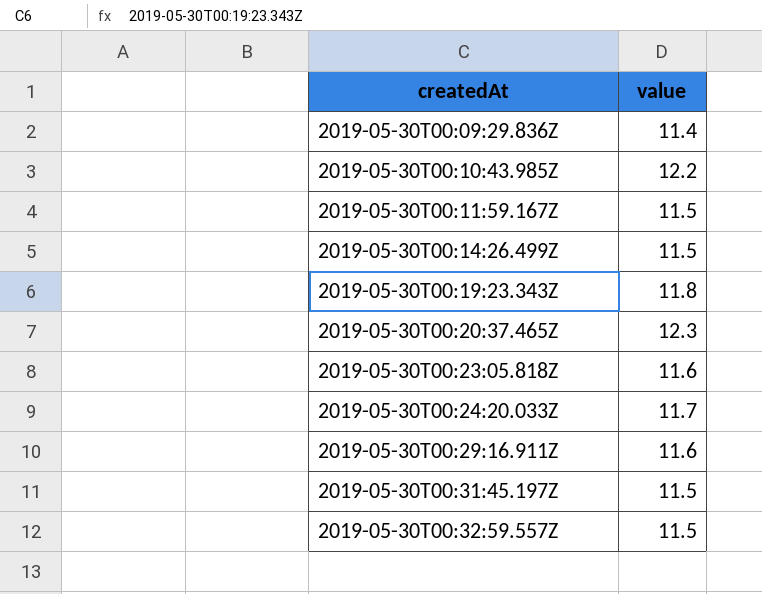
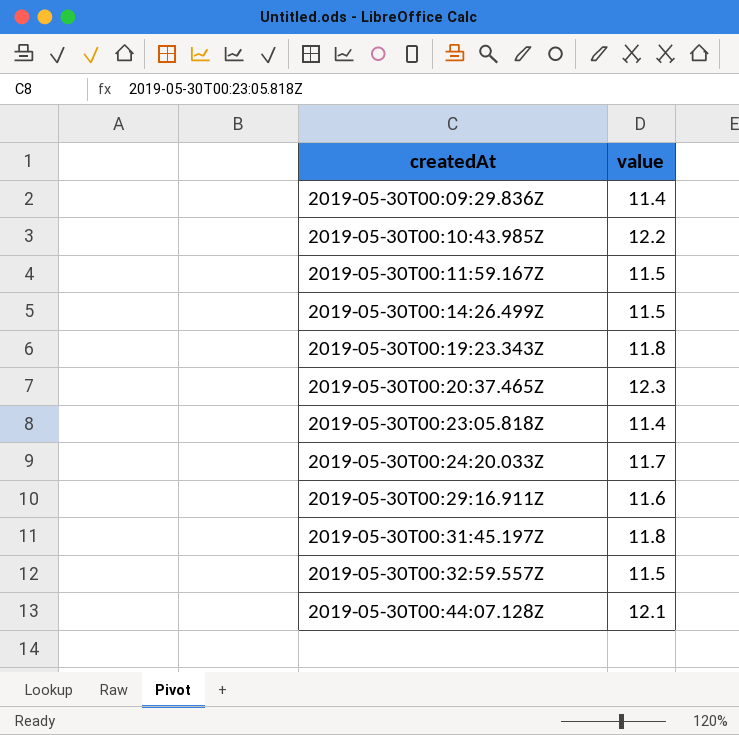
2019-05-30T00:23:05.818Z | value: 11.6 -> 11.4
2019-05-30T00:31:45.197Z | value: 11.5 -> 11.8
row 2019-05-30T00:44:07.128Z: none -> 12.1

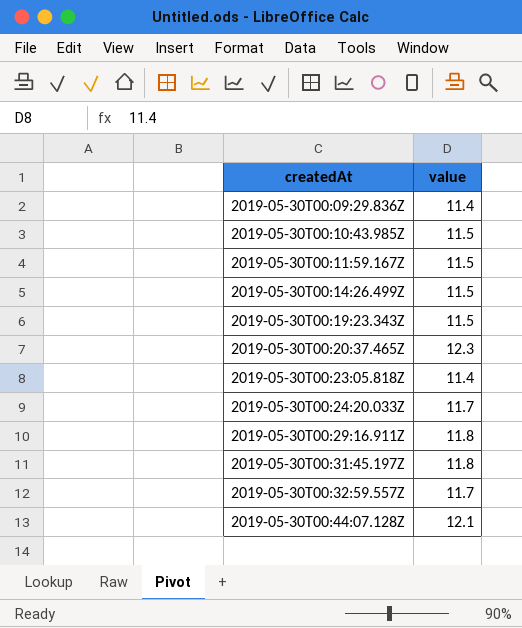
2019-05-30T00:10:43.985Z | value: 12.2 -> 11.5
2019-05-30T00:19:23.343Z | value: 11.8 -> 11.5
2019-05-30T00:29:16.911Z | value: 11.6 -> 11.8
2019-05-30T00:32:59.557Z | value: 11.5 -> 11.7

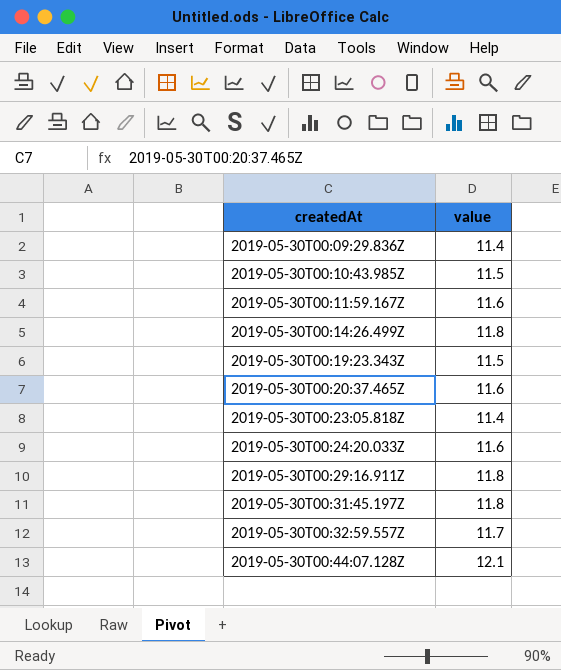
2019-05-30T00:11:59.167Z | value: 11.5 -> 11.6
2019-05-30T00:14:26.499Z | value: 11.5 -> 11.8
2019-05-30T00:20:37.465Z | value: 12.3 -> 11.6
2019-05-30T00:24:20.033Z | value: 11.7 -> 11.6

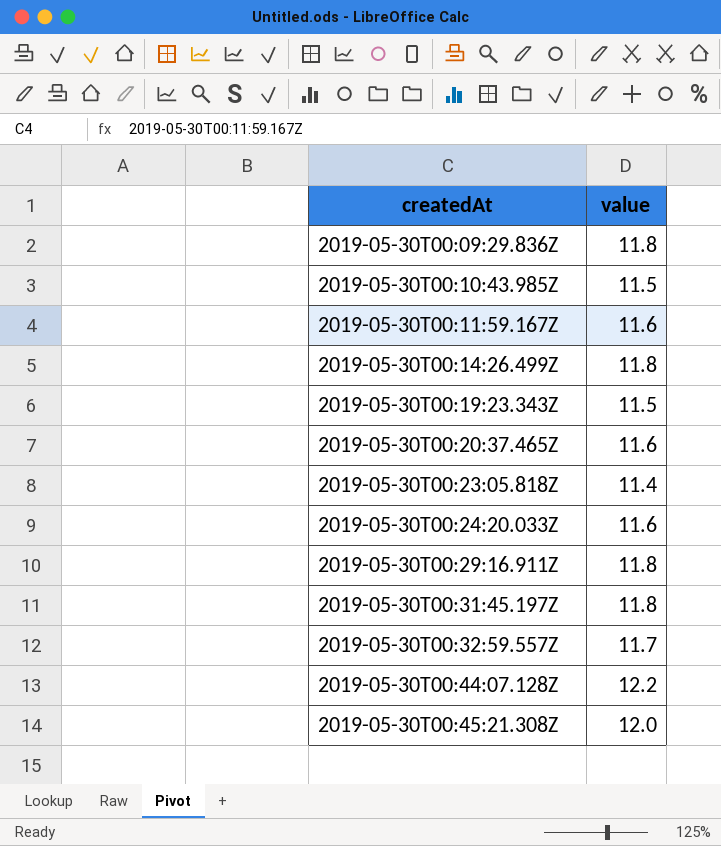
2019-05-30T00:09:29.836Z | value: 11.4 -> 11.8
2019-05-30T00:44:07.128Z | value: 12.1 -> 12.2
row 2019-05-30T00:45:21.308Z: none -> 12.0

